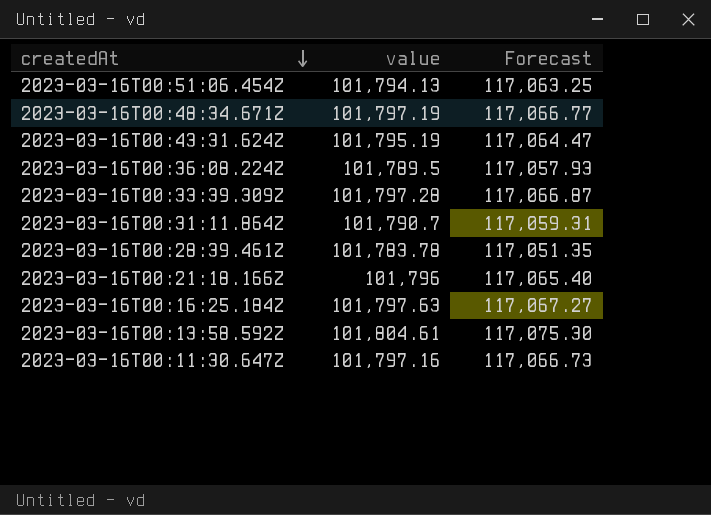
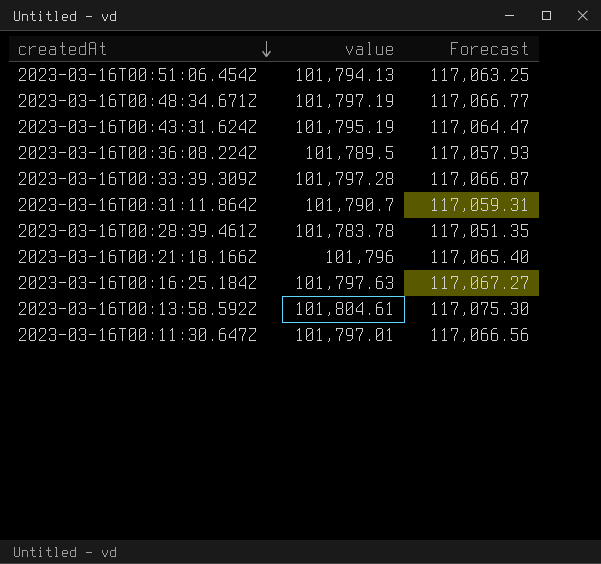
2023-03-16T00:11:30.647Z | value: 101,797.16 -> 101,797.01
2023-03-16T00:11:30.647Z | Forecast: 117,066.73 -> 117,066.56

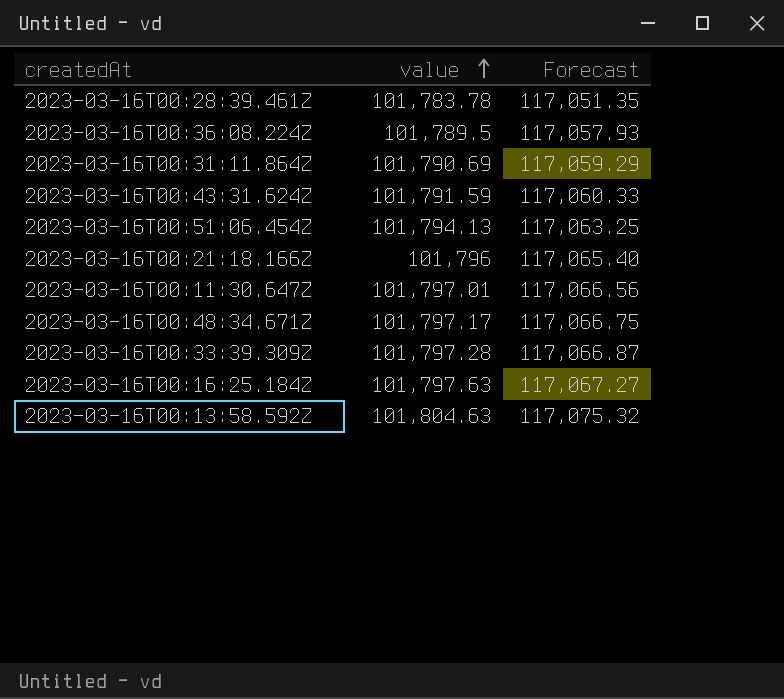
row order: createdAt descending -> value ascending
2023-03-16T00:31:11.864Z | value: 101,790.7 -> 101,790.69
2023-03-16T00:31:11.864Z | Forecast: 117,059.31 -> 117,059.29
2023-03-16T00:43:31.624Z | value: 101,795.19 -> 101,791.59
2023-03-16T00:43:31.624Z | Forecast: 117,064.47 -> 117,060.33
2023-03-16T00:48:34.671Z | value: 101,797.19 -> 101,797.17
2023-03-16T00:48:34.671Z | Forecast: 117,066.77 -> 117,066.75
2023-03-16T00:13:58.592Z | value: 101,804.61 -> 101,804.63
2023-03-16T00:13:58.592Z | Forecast: 117,075.30 -> 117,075.32

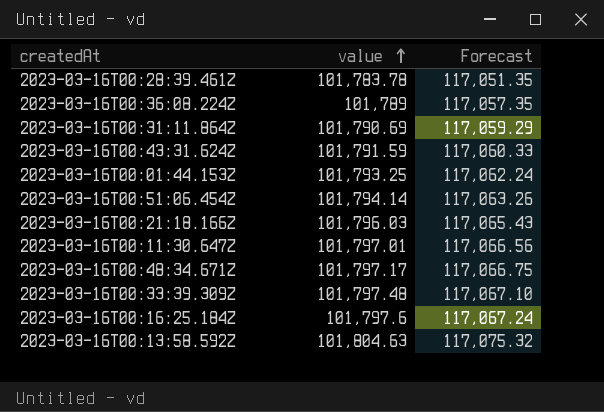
2023-03-16T00:36:08.224Z | value: 101,789.5 -> 101,789
2023-03-16T00:36:08.224Z | Forecast: 117,057.93 -> 117,057.35
row 2023-03-16T00:01:44.153Z: none -> 101,793.25 | 117,062.24
2023-03-16T00:51:06.454Z | value: 101,794.13 -> 101,794.14
2023-03-16T00:51:06.454Z | Forecast: 117,063.25 -> 117,063.26
2023-03-16T00:21:18.166Z | value: 101,796 -> 101,796.03
2023-03-16T00:21:18.166Z | Forecast: 117,065.40 -> 117,065.43
2023-03-16T00:33:39.309Z | value: 101,797.28 -> 101,797.48
2023-03-16T00:33:39.309Z | Forecast: 117,066.87 -> 117,067.10
2023-03-16T00:16:25.184Z | value: 101,797.63 -> 101,797.6
2023-03-16T00:16:25.184Z | Forecast: 117,067.27 -> 117,067.24

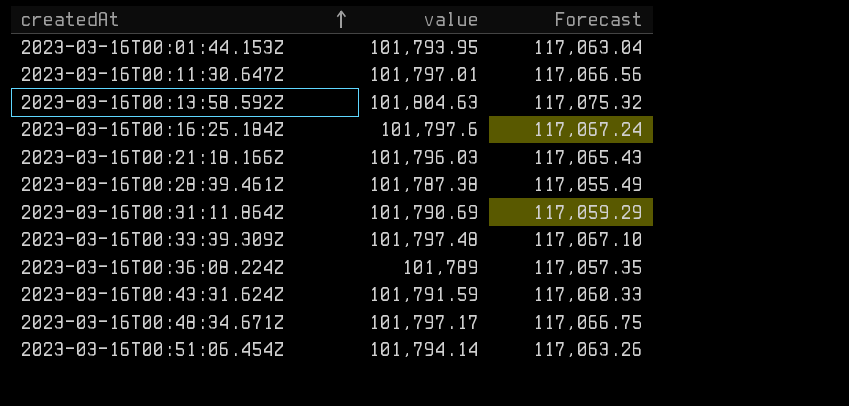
row order: value ascending -> createdAt ascending
2023-03-16T00:01:44.153Z | value: 101,793.25 -> 101,793.95
2023-03-16T00:01:44.153Z | Forecast: 117,062.24 -> 117,063.04
2023-03-16T00:28:39.461Z | value: 101,783.78 -> 101,787.38
2023-03-16T00:28:39.461Z | Forecast: 117,051.35 -> 117,055.49

